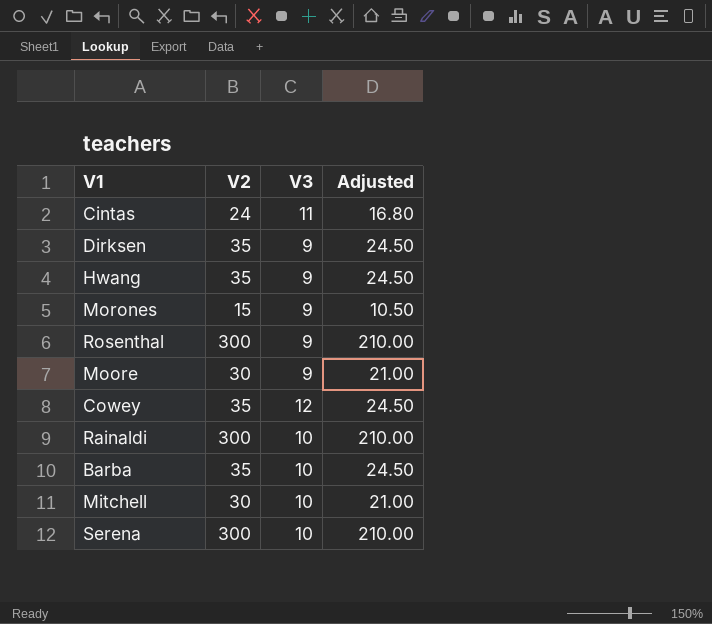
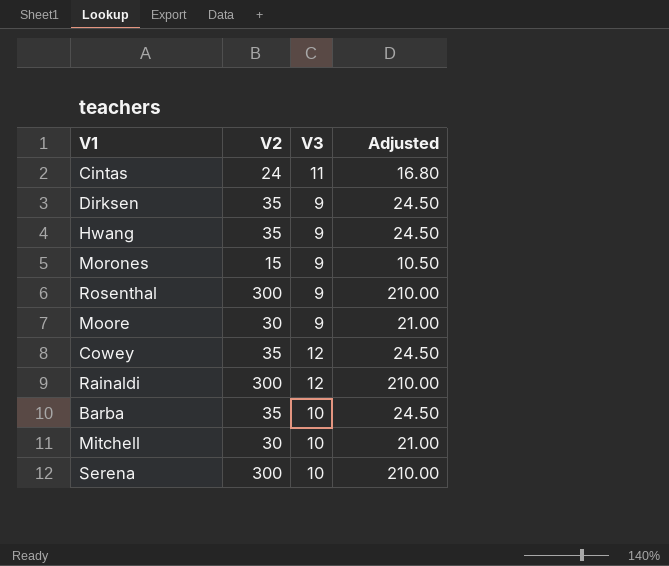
Rainaldi | V3: 10 -> 12

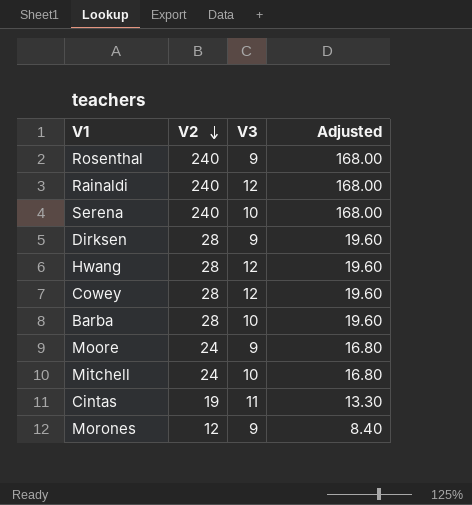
row order: none -> V2 descending
Rosenthal | V2: 300 -> 240
Rosenthal | Adjusted: 210.00 -> 168.00
Rainaldi | V2: 300 -> 240
Rainaldi | Adjusted: 210.00 -> 168.00
Serena | V2: 300 -> 240
Serena | Adjusted: 210.00 -> 168.00
Dirksen | V2: 35 -> 28
Dirksen | Adjusted: 24.50 -> 19.60
Hwang | V2: 35 -> 28
Hwang | V3: 9 -> 12
Hwang | Adjusted: 24.50 -> 19.60
Cowey | V2: 35 -> 28
Cowey | Adjusted: 24.50 -> 19.60
Barba | V2: 35 -> 28
Barba | Adjusted: 24.50 -> 19.60
Moore | V2: 30 -> 24
Moore | Adjusted: 21.00 -> 16.80
Mitchell | V2: 30 -> 24
Mitchell | Adjusted: 21.00 -> 16.80
Cintas | V2: 24 -> 19
Cintas | Adjusted: 16.80 -> 13.30
Morones | V2: 15 -> 12
Morones | Adjusted: 10.50 -> 8.40

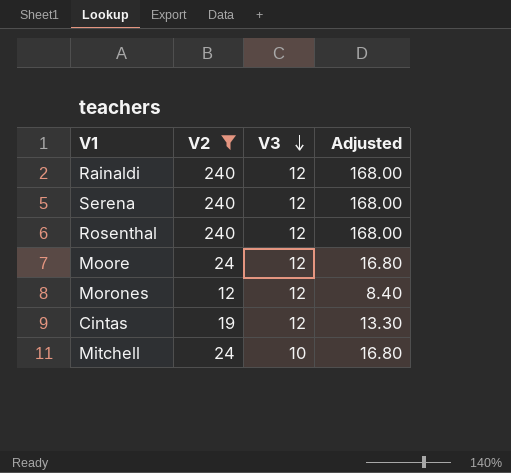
filter: none -> V2 != 28
row order: V2 descending -> V3 descending
Serena | V3: 10 -> 12
Rosenthal | V3: 9 -> 12
Moore | V3: 9 -> 12
Morones | V3: 9 -> 12
Cintas | V3: 11 -> 12

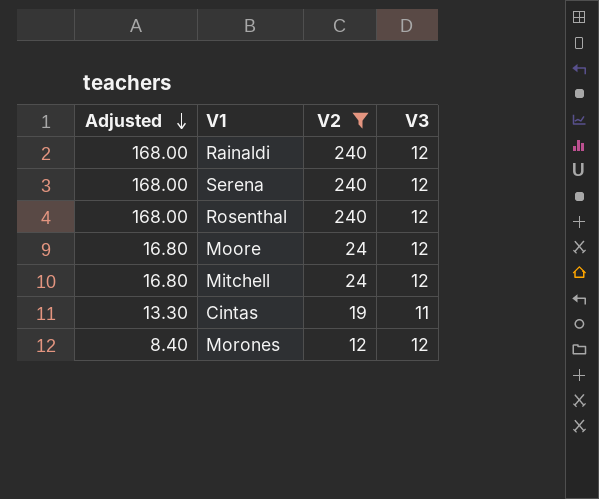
row order: V3 descending -> Adjusted descending
column Adjusted | position: 4 -> 1
Mitchell | V3: 10 -> 12
Cintas | V3: 12 -> 11

